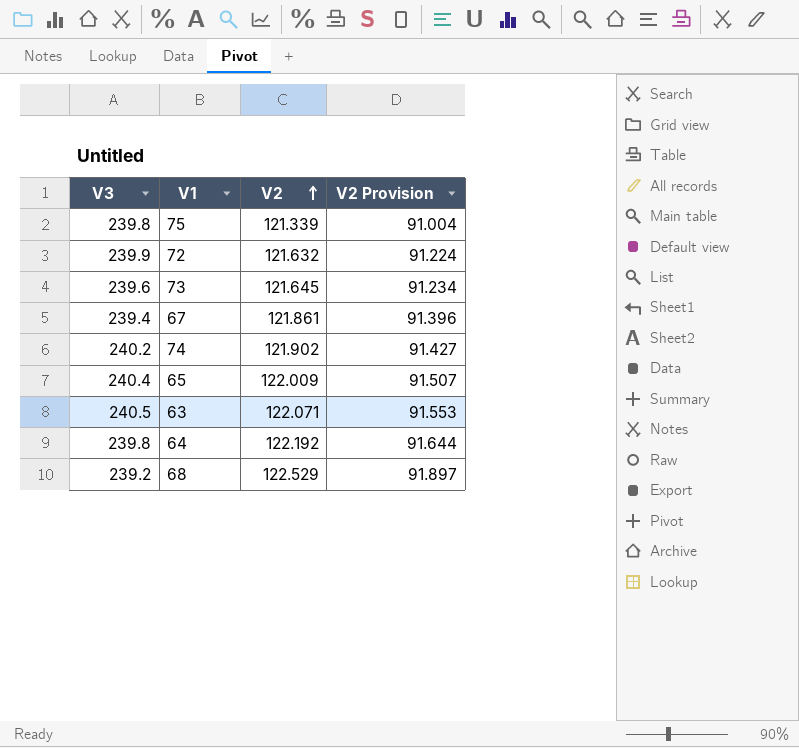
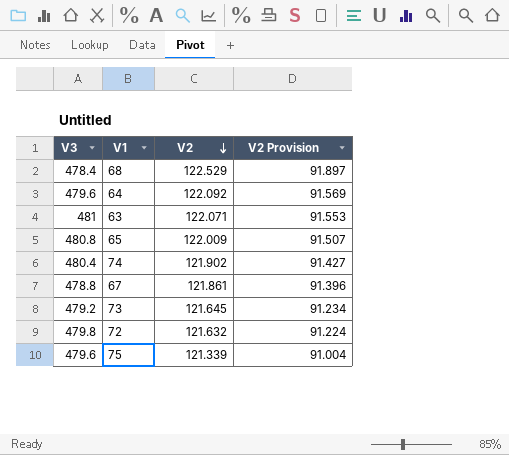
row order: V2 ascending -> V2 descending
68 | V3: 239.2 -> 478.4
64 | V3: 239.8 -> 479.6
64 | V2: 122.192 -> 122.092
64 | V2 Provision: 91.644 -> 91.569
63 | V3: 240.5 -> 481
65 | V3: 240.4 -> 480.8
74 | V3: 240.2 -> 480.4
67 | V3: 239.4 -> 478.8
73 | V3: 239.6 -> 479.2
72 | V3: 239.9 -> 479.8
75 | V3: 239.8 -> 479.6

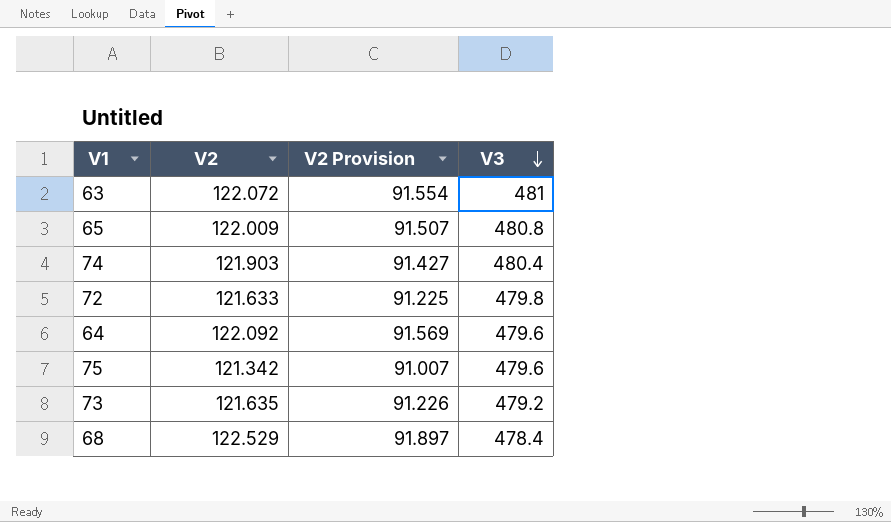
row order: V2 descending -> V3 descending
column V3 | position: 1 -> 4
row 67: 478.8 | 121.861 | 91.396 -> none
63 | V2: 122.071 -> 122.072
63 | V2 Provision: 91.553 -> 91.554
74 | V2: 121.902 -> 121.903
72 | V2: 121.632 -> 121.633
72 | V2 Provision: 91.224 -> 91.225
75 | V2: 121.339 -> 121.342
75 | V2 Provision: 91.004 -> 91.007
73 | V2: 121.645 -> 121.635
73 | V2 Provision: 91.234 -> 91.226

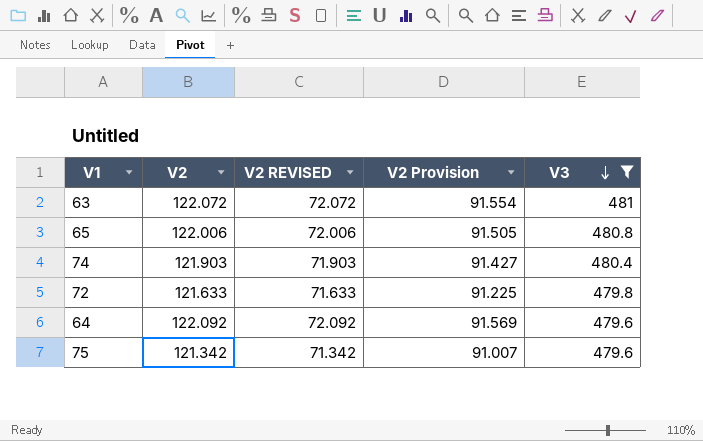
filter: none -> V3 >= 479.6
column V2 REVISED | formula: none -> [V2] - 50
65 | V2: 122.009 -> 122.006
65 | V2 Provision: 91.507 -> 91.505

